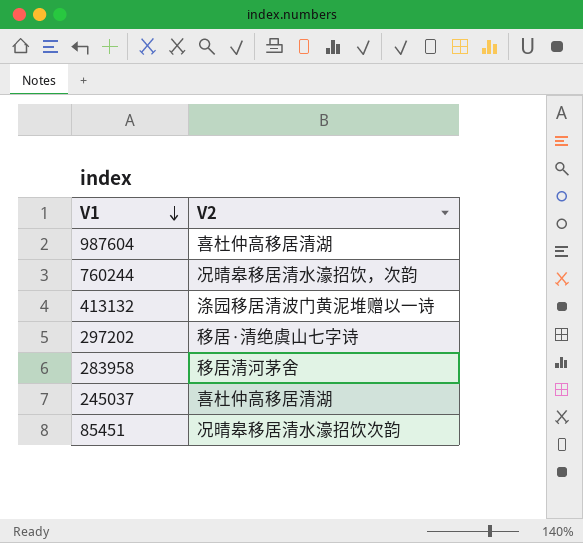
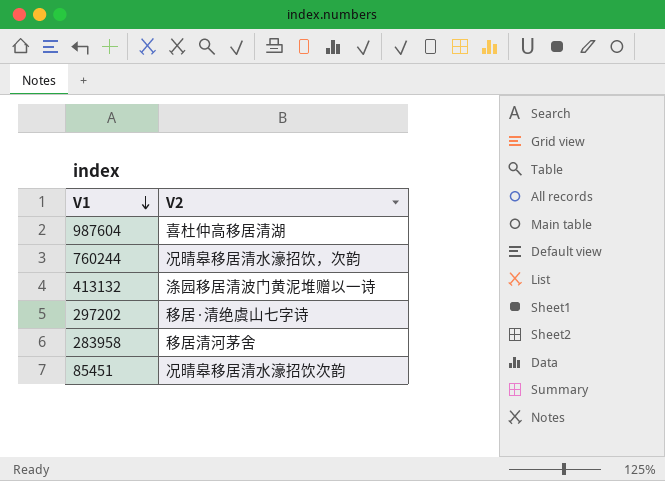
row 245037: 喜杜仲高移居清湖 -> none

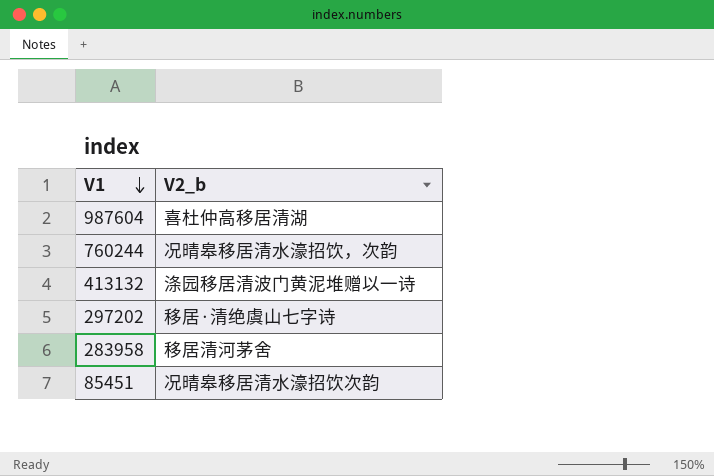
column name: V2 -> V2_b

